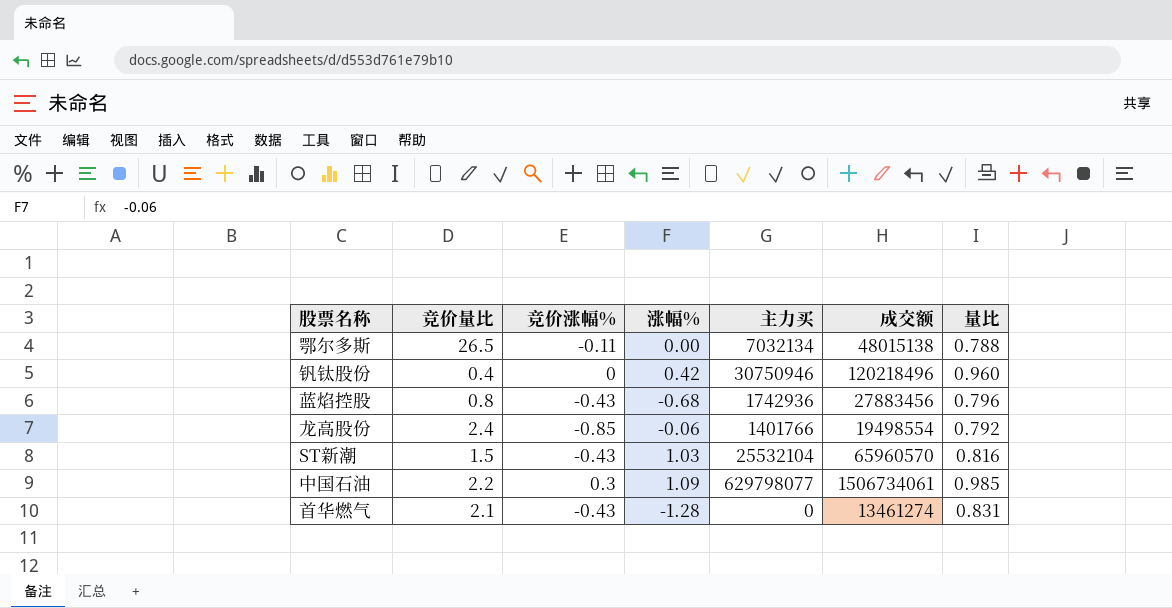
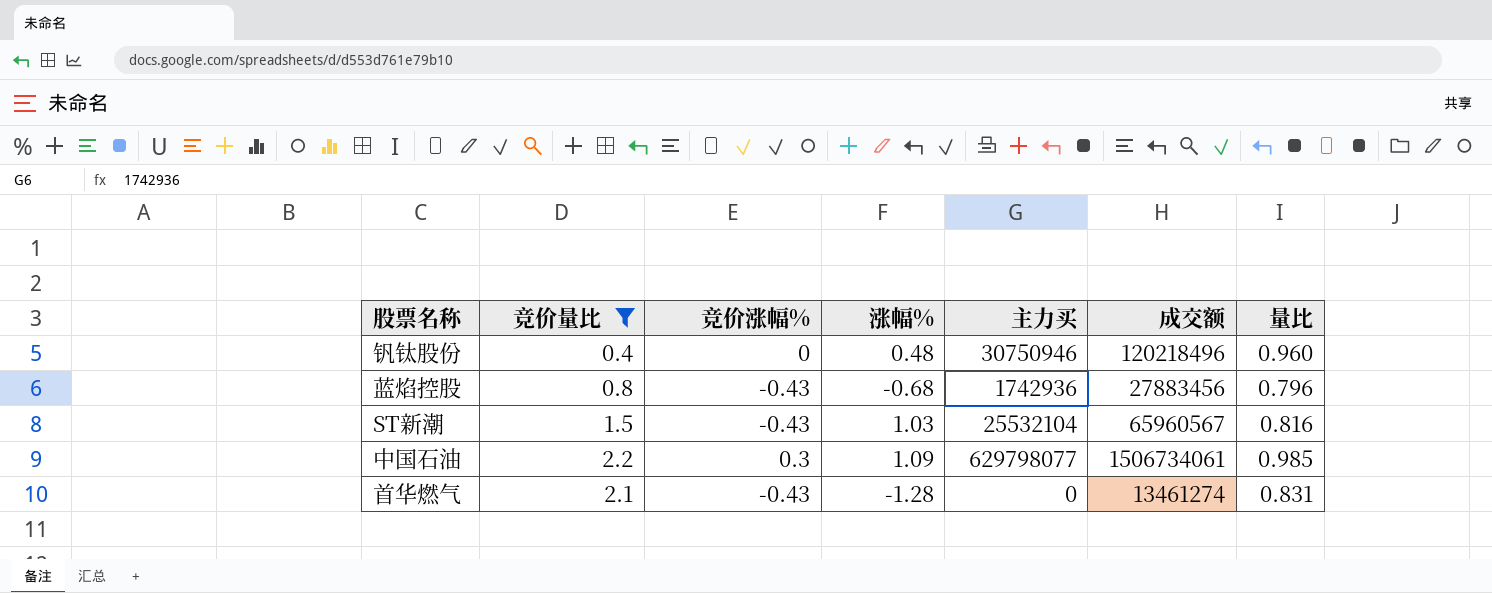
filter: none -> 竞价量比 <= 2.2
钒钛股份 | 涨幅%: 0.42 -> 0.48
ST新潮 | 成交额: 65960570 -> 65960567

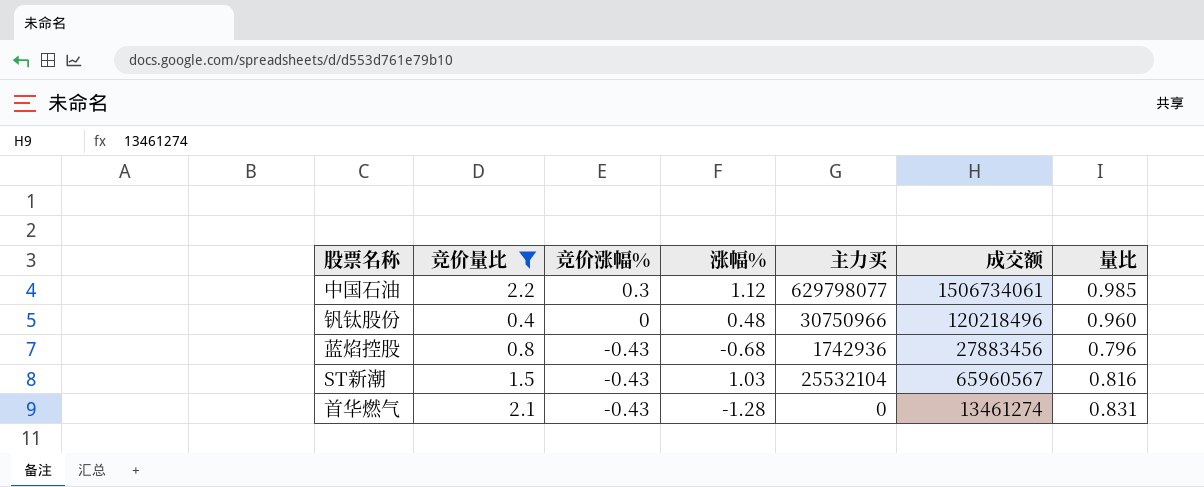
row order: none -> 竞价涨幅% descending
中国石油 | 涨幅%: 1.09 -> 1.12
钒钛股份 | 主力买: 30750946 -> 30750966

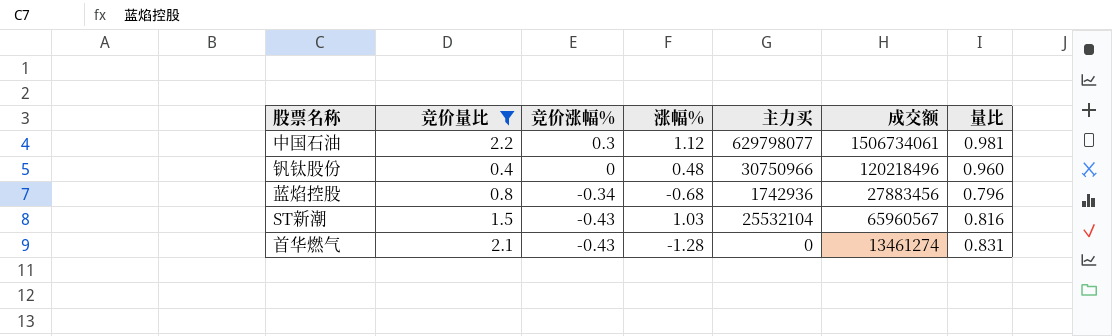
中国石油 | 量比: 0.985 -> 0.981
蓝焰控股 | 竞价涨幅%: -0.43 -> -0.34

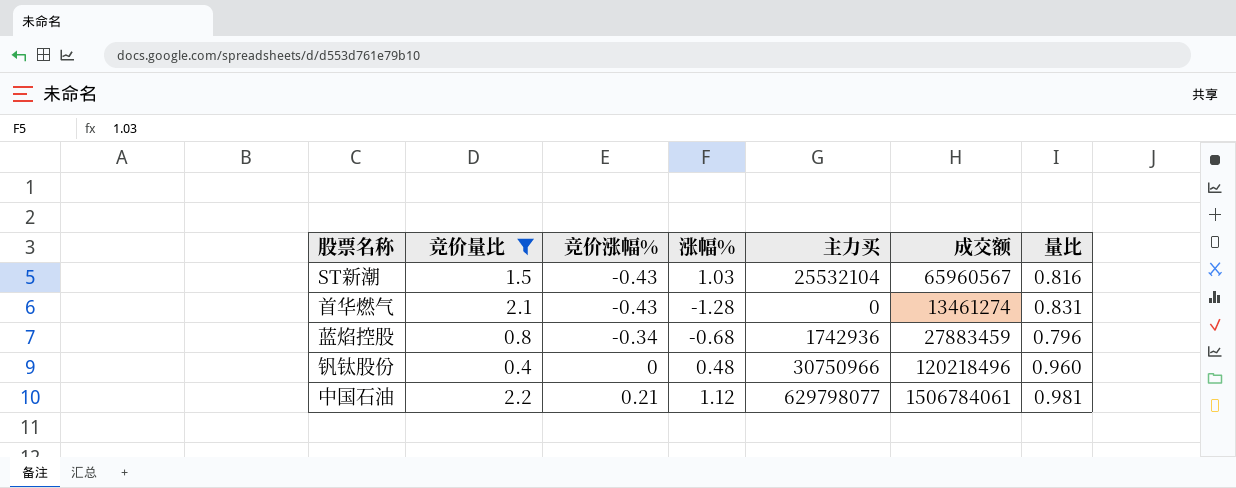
row order: 竞价涨幅% descending -> 竞价涨幅% ascending
蓝焰控股 | 成交额: 27883456 -> 27883459
中国石油 | 竞价涨幅%: 0.3 -> 0.21
中国石油 | 成交额: 1506734061 -> 1506784061

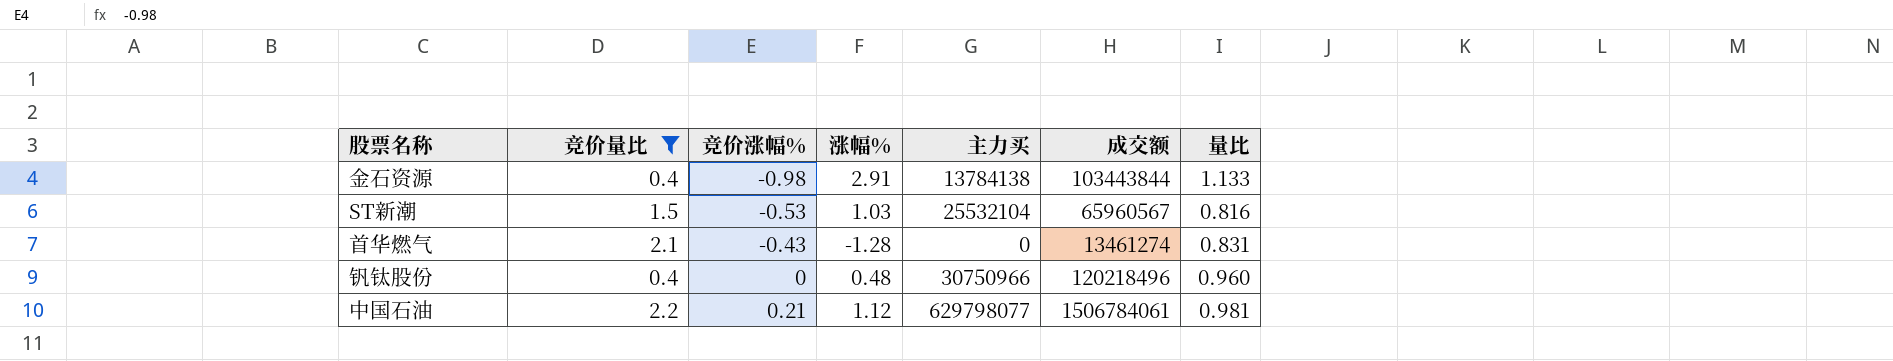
row 蓝焰控股: 0.8 | -0.34 | -0.68 | 1742936 | 27883459 | 0.796 -> none
row 金石资源: none -> 0.4 | -0.98 | 2.91 | 13784138 | 103443844 | 1.133
ST新潮 | 竞价涨幅%: -0.43 -> -0.53

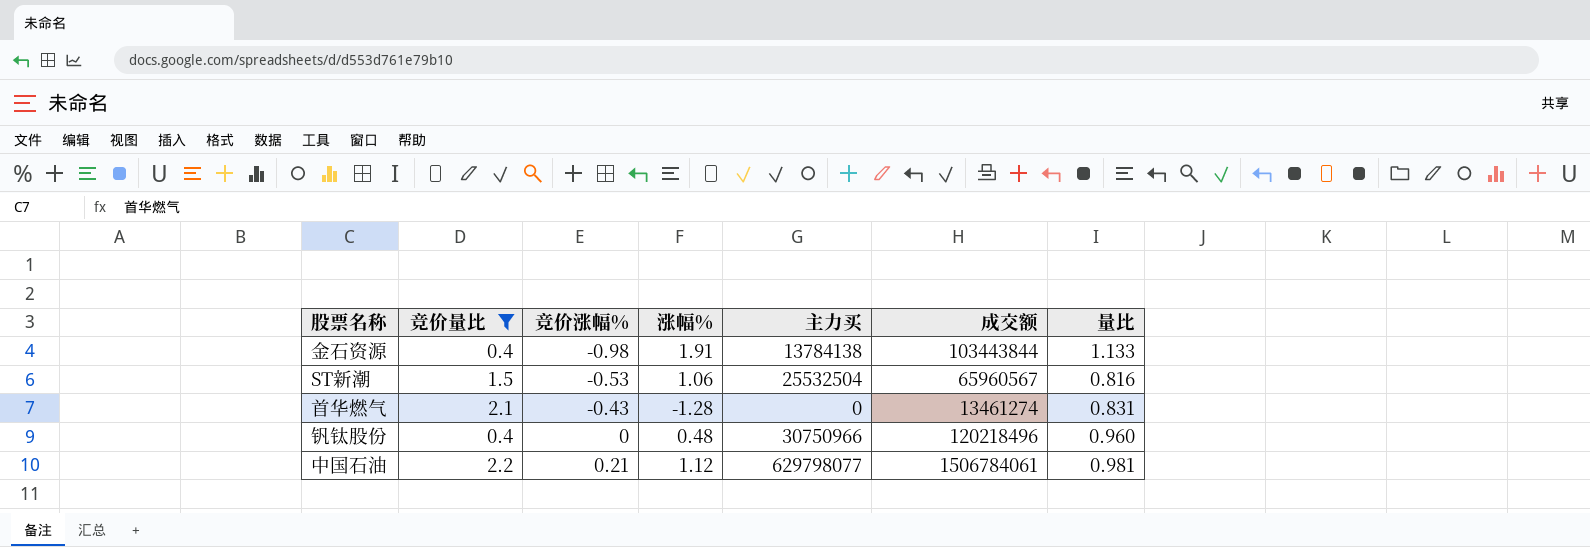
金石资源 | 涨幅%: 2.91 -> 1.91
ST新潮 | 涨幅%: 1.03 -> 1.06
ST新潮 | 主力买: 25532104 -> 25532504

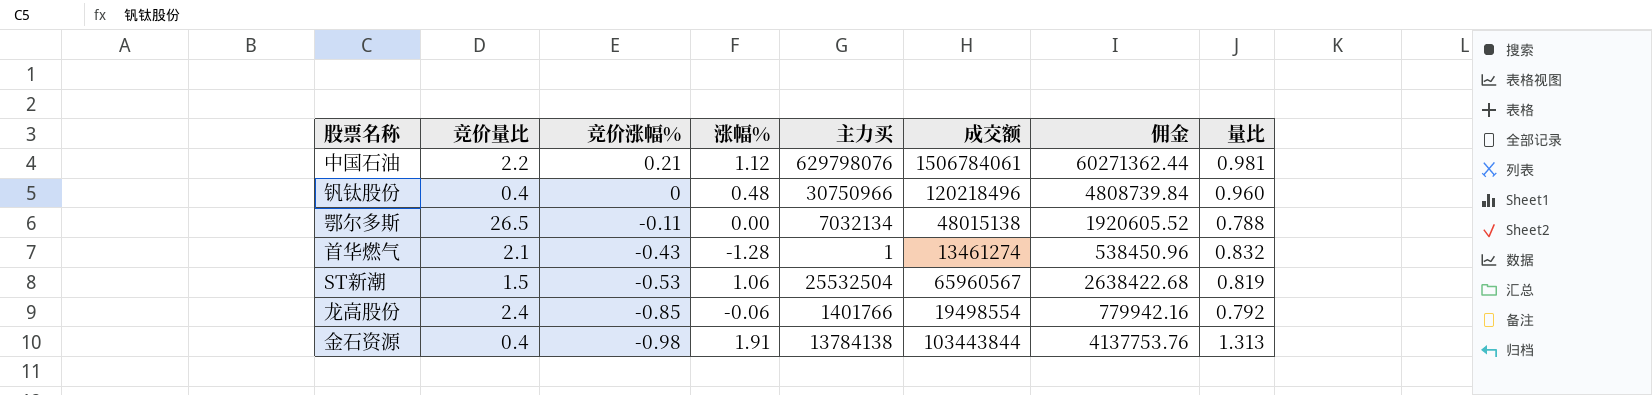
filter: 竞价量比 <= 2.2 -> none
row order: 竞价涨幅% ascending -> 竞价涨幅% descending
column 佣金 | formula: none -> [成交额] * 0.04
中国石油 | 主力买: 629798077 -> 629798076
首华燃气 | 主力买: 0 -> 1
首华燃气 | 量比: 0.831 -> 0.832
ST新潮 | 量比: 0.816 -> 0.819
金石资源 | 量比: 1.133 -> 1.313

